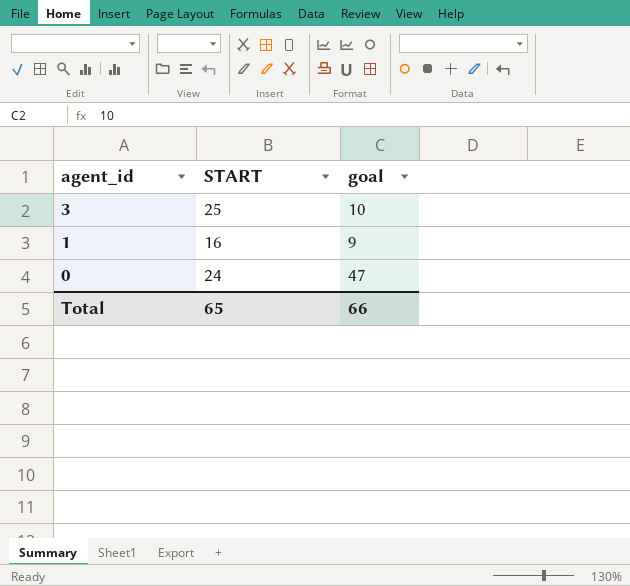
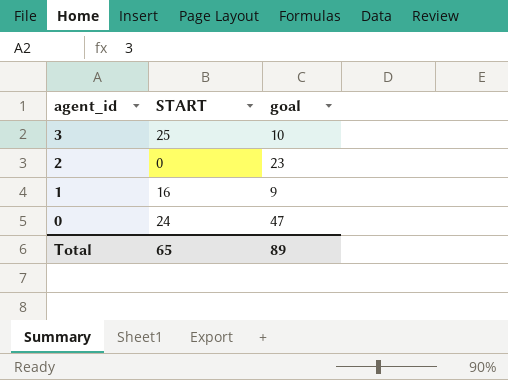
row 2: none -> 0 | 23
Total | goal: 66 -> 89

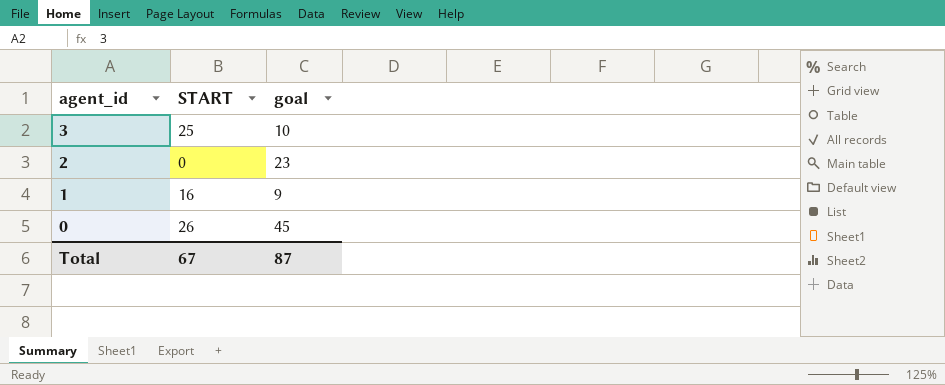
0 | START: 24 -> 26
0 | goal: 47 -> 45
Total | START: 65 -> 67
Total | goal: 89 -> 87

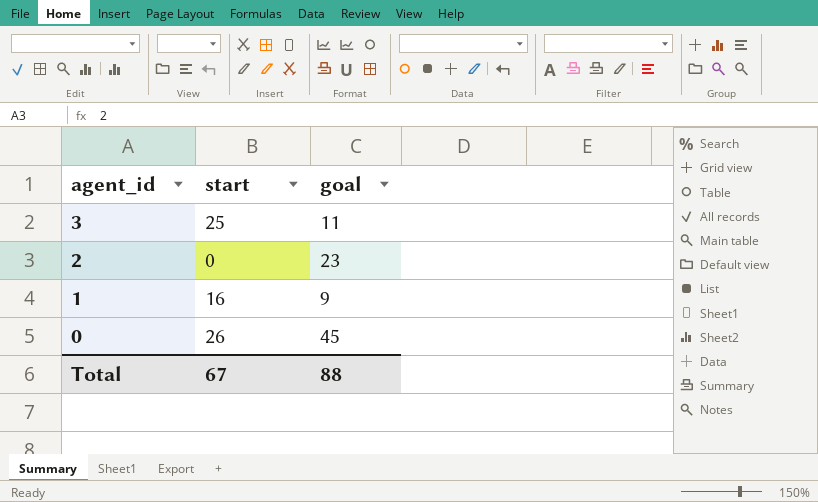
column name: START -> start
3 | goal: 10 -> 11
Total | goal: 87 -> 88

